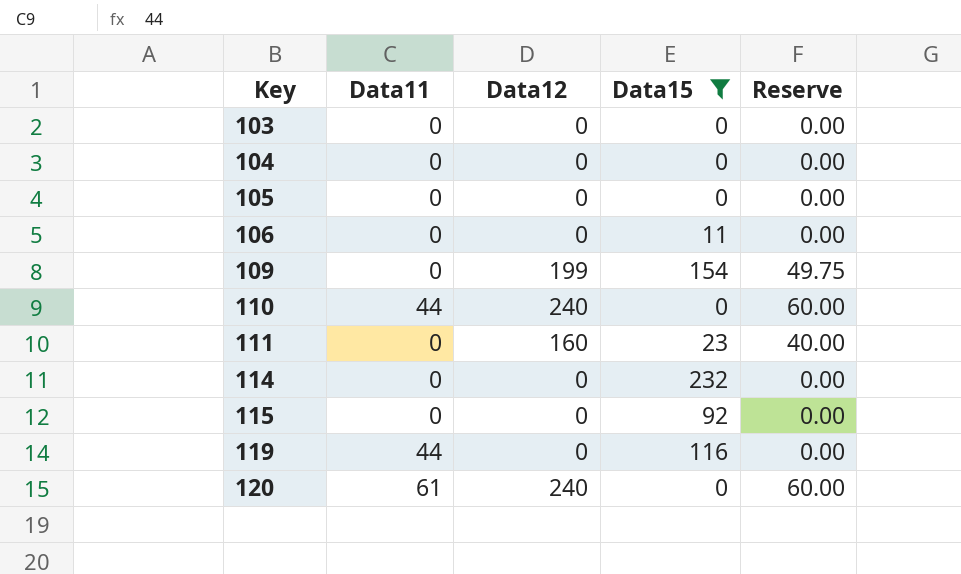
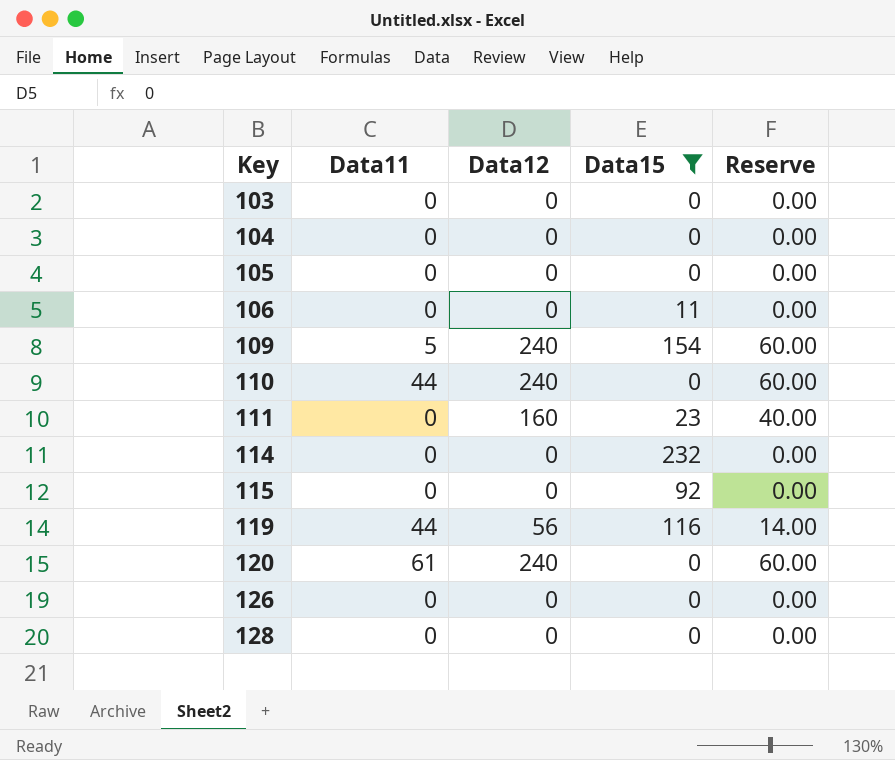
109 | Data11: 0 -> 5
109 | Data12: 199 -> 240
109 | Reserve: 49.75 -> 60.00
119 | Data12: 0 -> 56
119 | Reserve: 0.00 -> 14.00
row 126: none -> 0 | 0 | 0 | 0.00
row 128: none -> 0 | 0 | 0 | 0.00

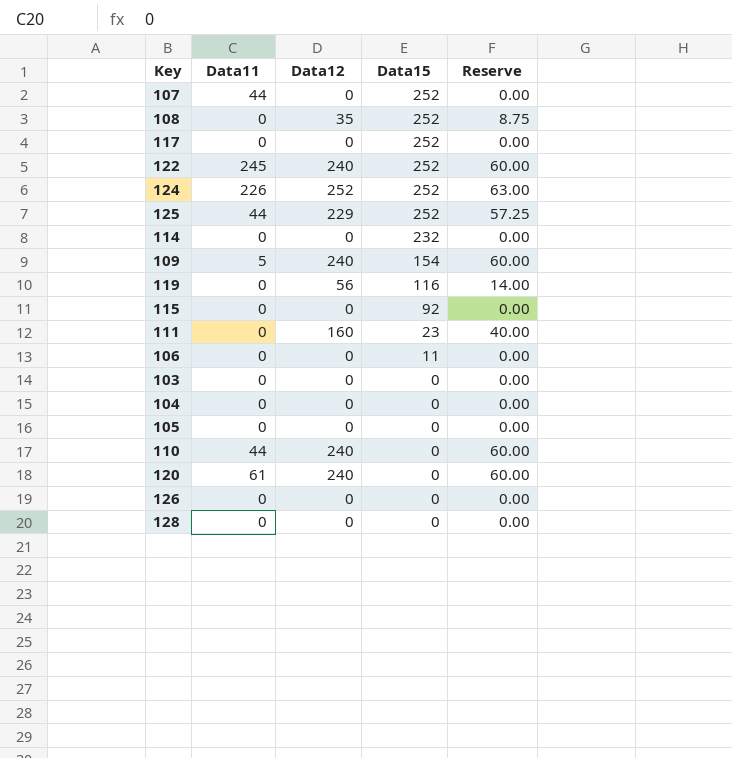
filter: Data15 != 252 -> none
row order: Key ascending -> Data15 descending
119 | Data11: 44 -> 0

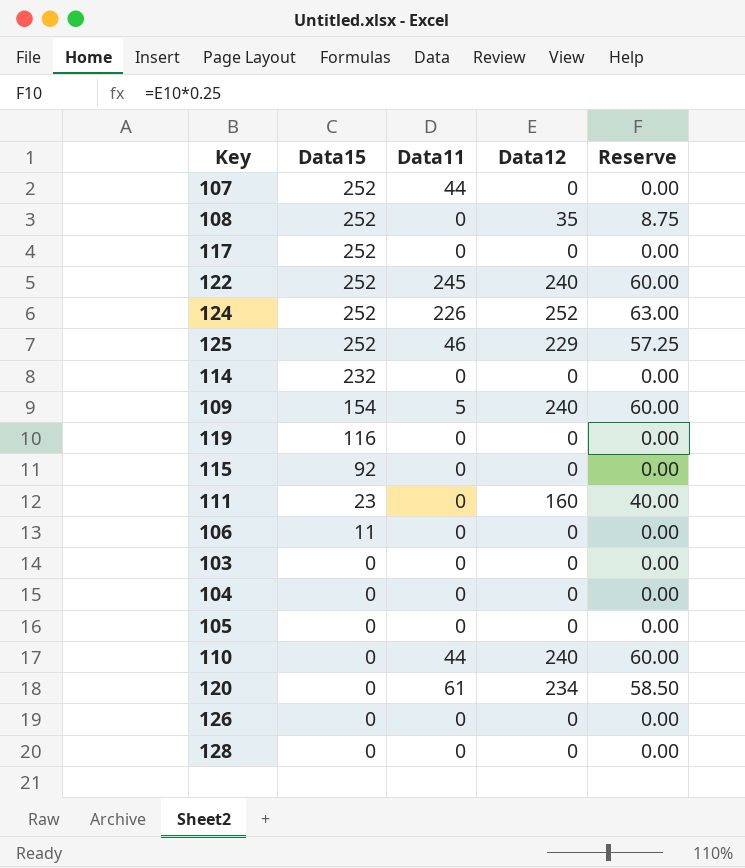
column Data15 | position: 4 -> 2
125 | Data11: 44 -> 46
119 | Data12: 56 -> 0
119 | Reserve: 14.00 -> 0.00
120 | Data12: 240 -> 234
120 | Reserve: 60.00 -> 58.50

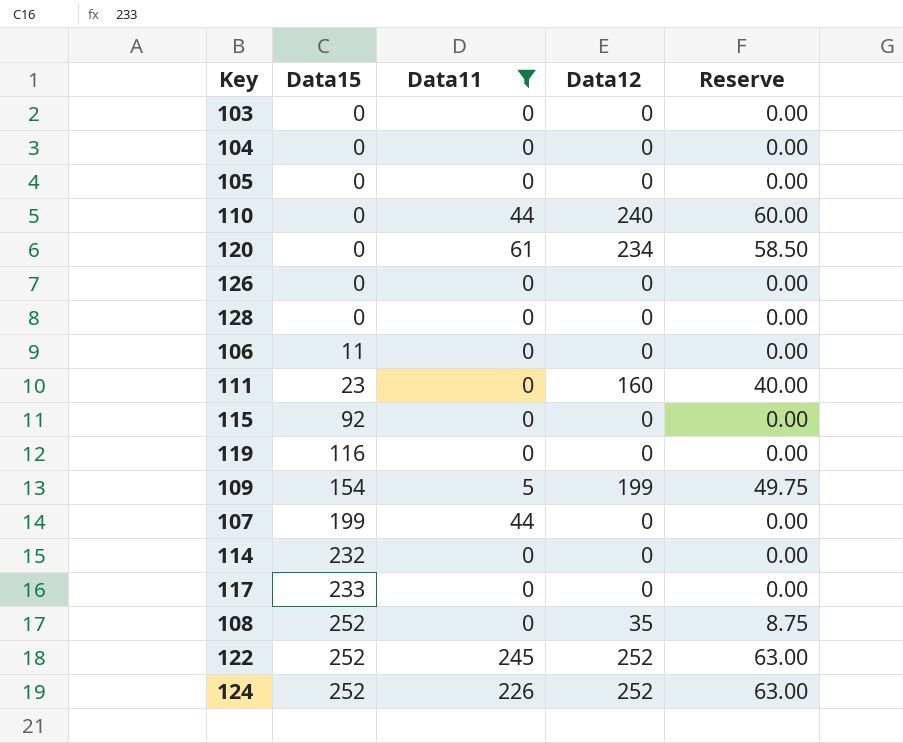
filter: none -> Data11 != 46
row order: Data15 descending -> Data15 ascending
109 | Data12: 240 -> 199
109 | Reserve: 60.00 -> 49.75
107 | Data15: 252 -> 199
117 | Data15: 252 -> 233
122 | Data12: 240 -> 252
122 | Reserve: 60.00 -> 63.00

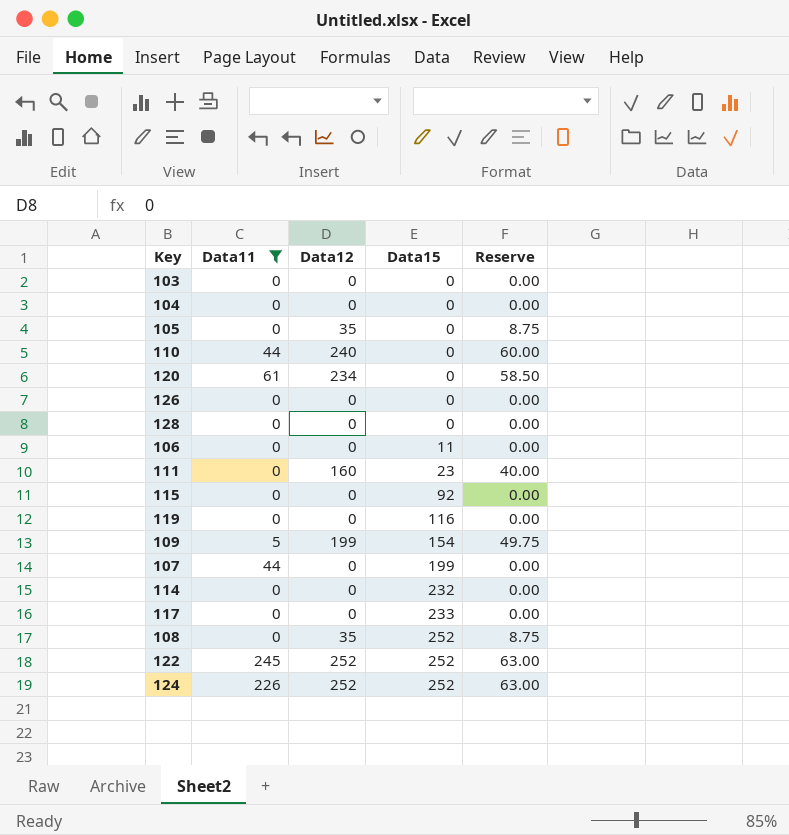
column Data15 | position: 2 -> 4
105 | Data12: 0 -> 35
105 | Reserve: 0.00 -> 8.75

